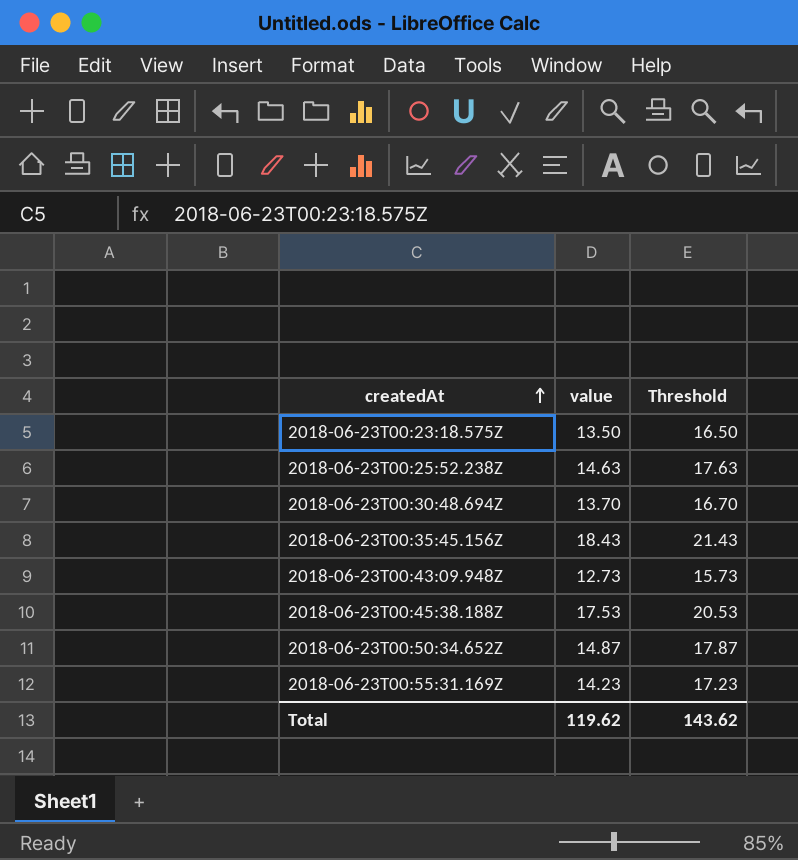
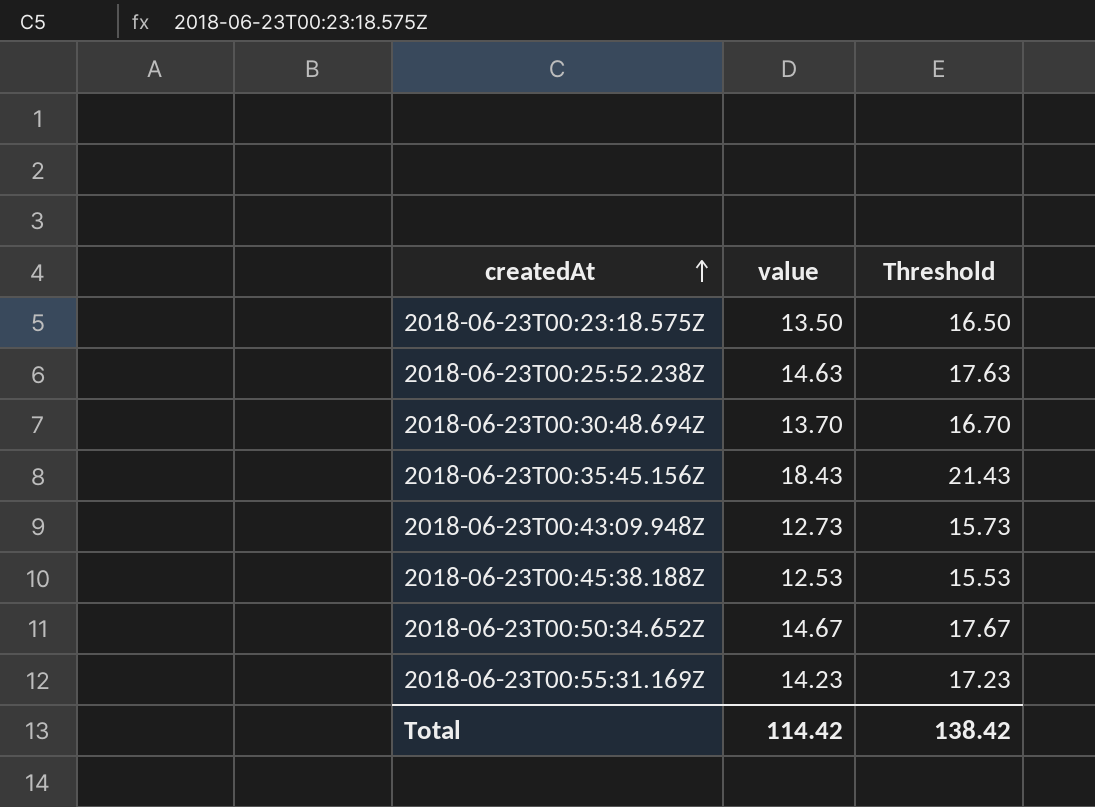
2018-06-23T00:45:38.188Z | value: 17.53 -> 12.53
2018-06-23T00:45:38.188Z | Threshold: 20.53 -> 15.53
2018-06-23T00:50:34.652Z | value: 14.87 -> 14.67
2018-06-23T00:50:34.652Z | Threshold: 17.87 -> 17.67
Total | value: 119.62 -> 114.42
Total | Threshold: 143.62 -> 138.42

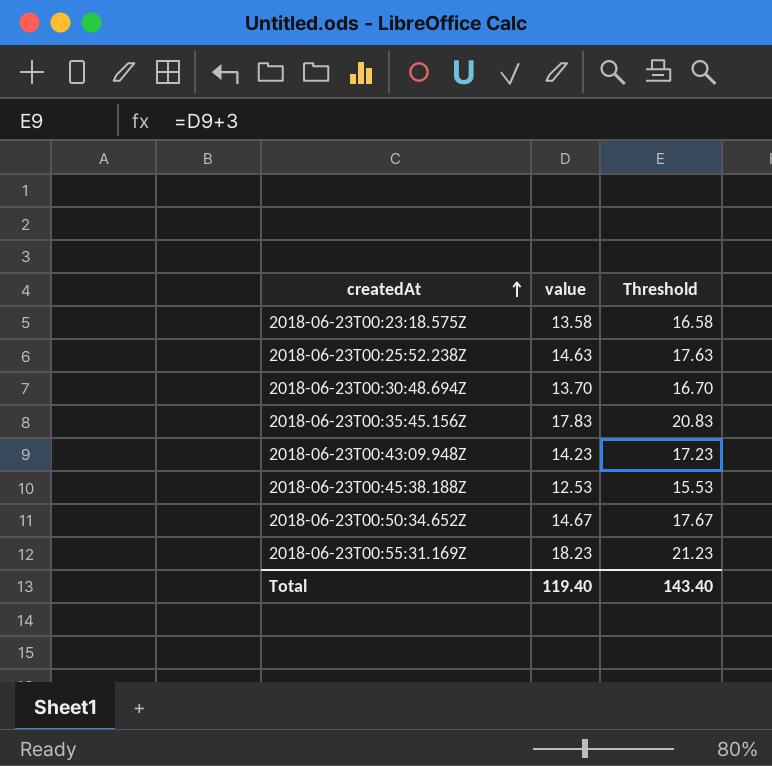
2018-06-23T00:23:18.575Z | value: 13.50 -> 13.58
2018-06-23T00:23:18.575Z | Threshold: 16.50 -> 16.58
2018-06-23T00:35:45.156Z | value: 18.43 -> 17.83
2018-06-23T00:35:45.156Z | Threshold: 21.43 -> 20.83
2018-06-23T00:43:09.948Z | value: 12.73 -> 14.23
2018-06-23T00:43:09.948Z | Threshold: 15.73 -> 17.23
2018-06-23T00:55:31.169Z | value: 14.23 -> 18.23
2018-06-23T00:55:31.169Z | Threshold: 17.23 -> 21.23
Total | value: 114.42 -> 119.40
Total | Threshold: 138.42 -> 143.40

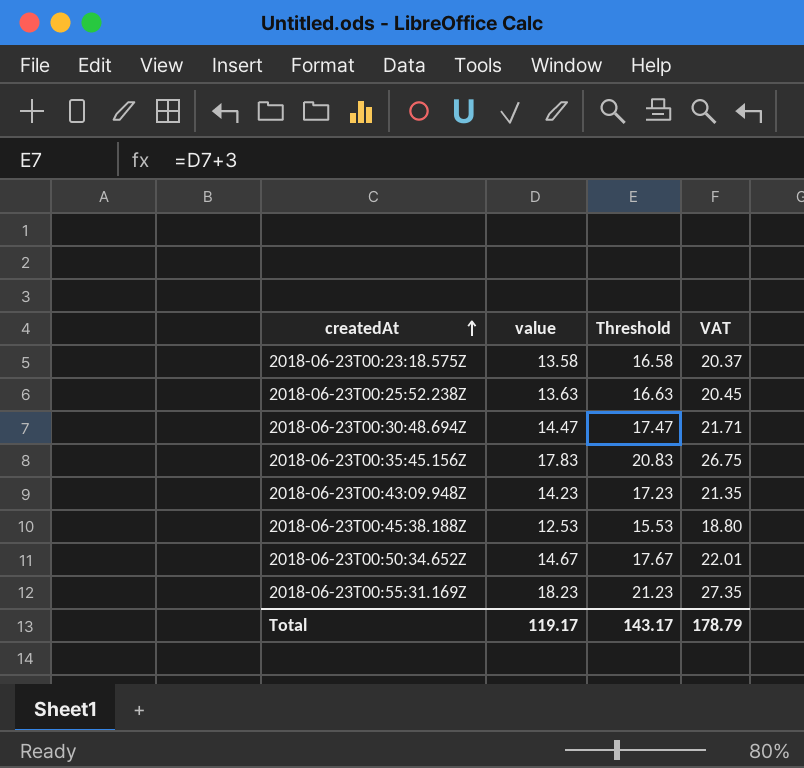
column VAT | formula: none -> [value] * 1.5
2018-06-23T00:25:52.238Z | value: 14.63 -> 13.63
2018-06-23T00:25:52.238Z | Threshold: 17.63 -> 16.63
2018-06-23T00:30:48.694Z | value: 13.70 -> 14.47
2018-06-23T00:30:48.694Z | Threshold: 16.70 -> 17.47
Total | value: 119.40 -> 119.17
Total | Threshold: 143.40 -> 143.17

